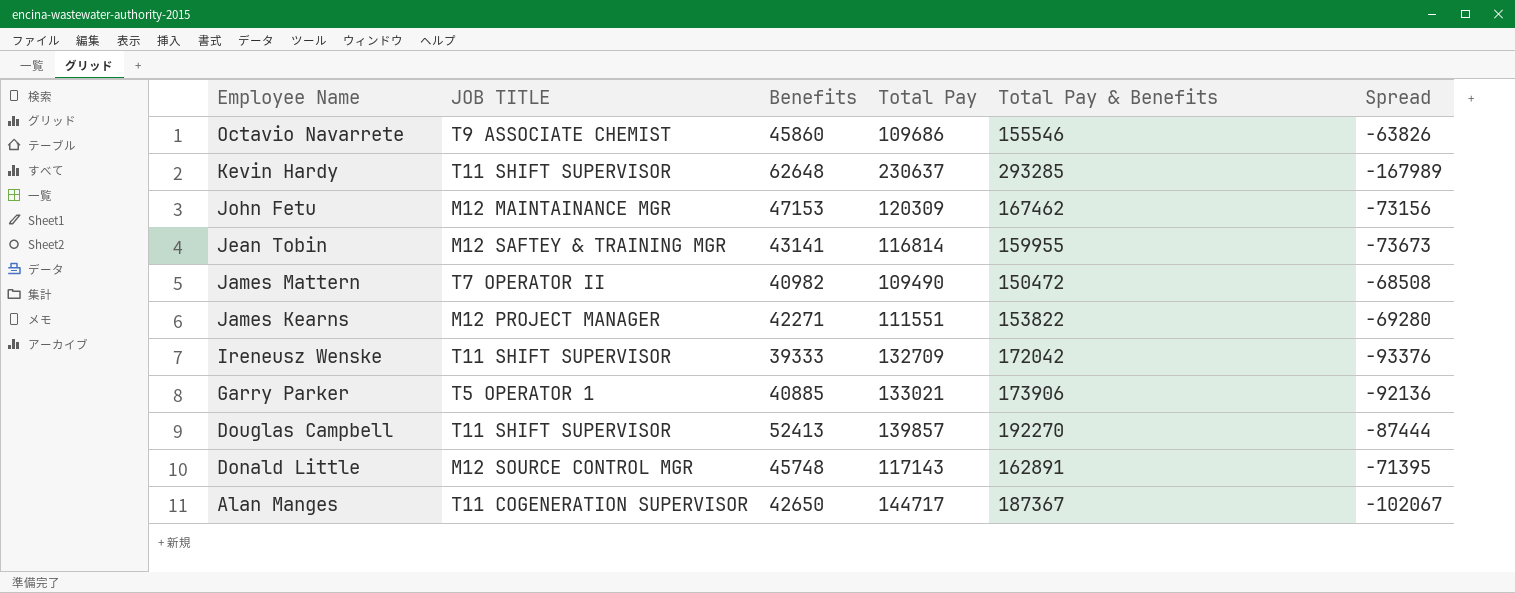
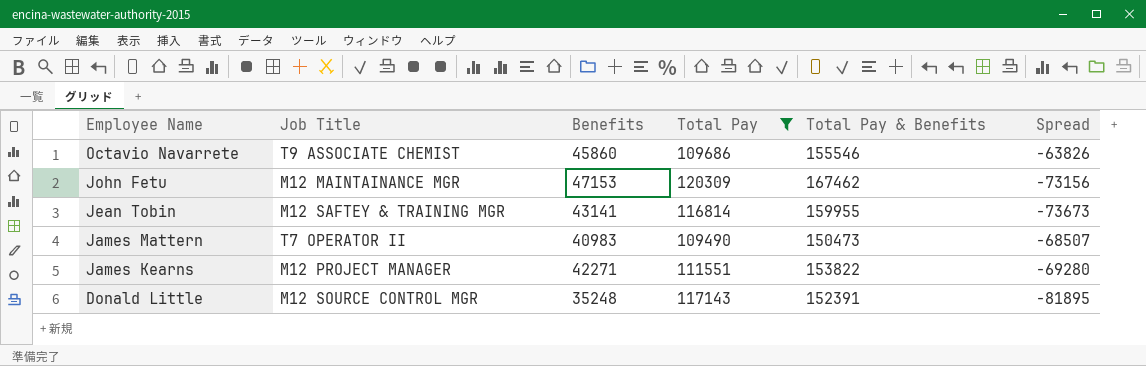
filter: none -> Total Pay <= 120309
column name: JOB TITLE -> Job Title
James Mattern | Benefits: 40982 -> 40983
James Mattern | Total Pay & Benefits: 150472 -> 150473
James Mattern | Spread: -68508 -> -68507
Donald Little | Benefits: 45748 -> 35248
Donald Little | Total Pay & Benefits: 162891 -> 152391
Donald Little | Spread: -71395 -> -81895

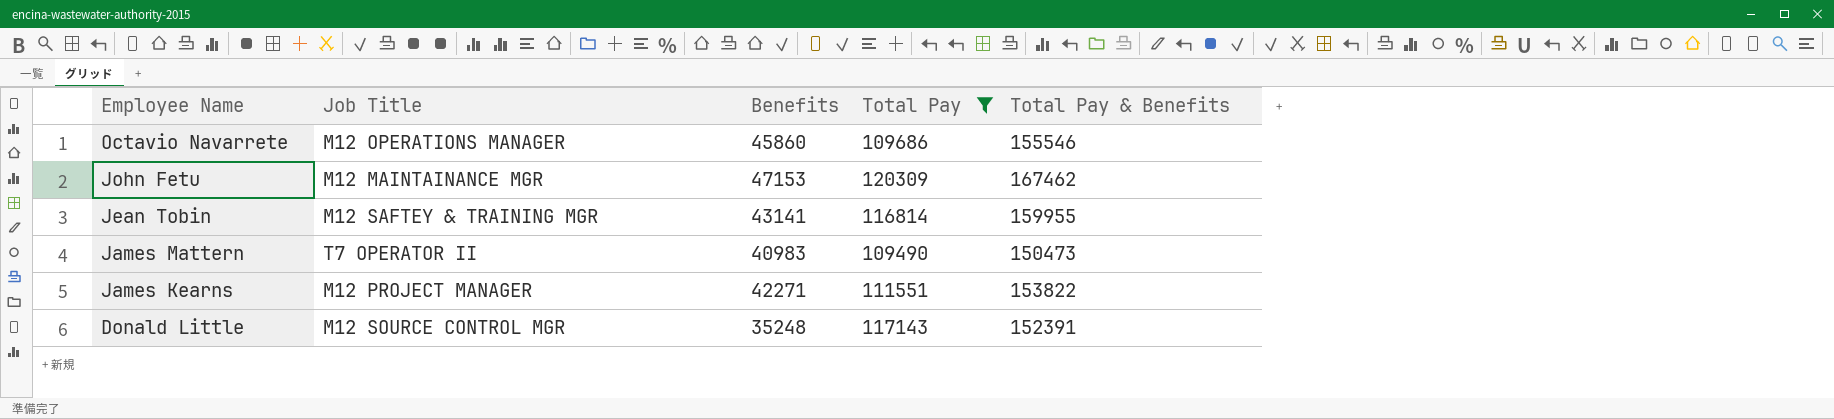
column Spread | formula: [Benefits] - [Total Pay] -> none
Octavio Navarrete | Job Title: T9 ASSOCIATE CHEMIST -> M12 OPERATIONS MANAGER

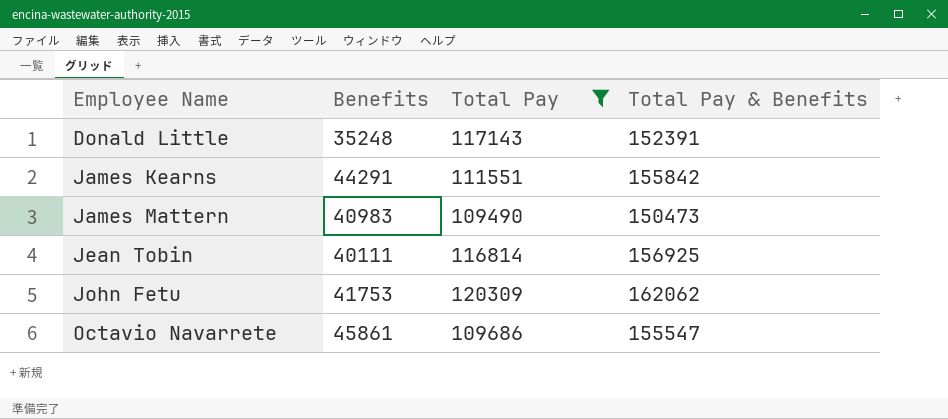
row order: Employee Name descending -> Employee Name ascending
column Job Title | position: 2 -> none
James Kearns | Benefits: 42271 -> 44291
James Kearns | Total Pay & Benefits: 153822 -> 155842
Jean Tobin | Benefits: 43141 -> 40111
Jean Tobin | Total Pay & Benefits: 159955 -> 156925
John Fetu | Benefits: 47153 -> 41753
John Fetu | Total Pay & Benefits: 167462 -> 162062
Octavio Navarrete | Benefits: 45860 -> 45861
Octavio Navarrete | Total Pay & Benefits: 155546 -> 155547

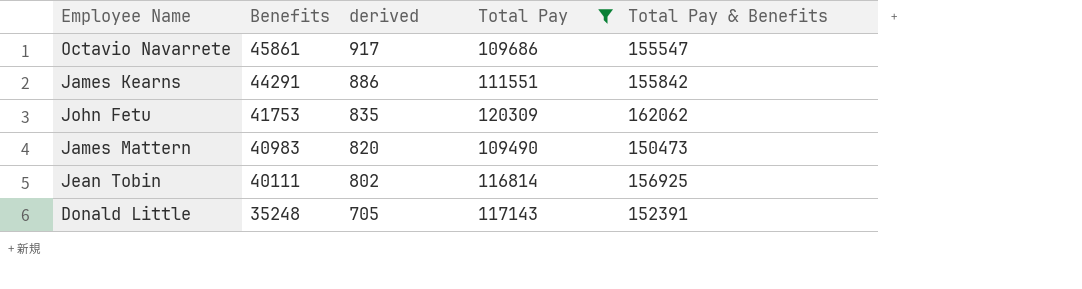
row order: Employee Name ascending -> Benefits descending
column derived | formula: none -> [Benefits] * 0.02

